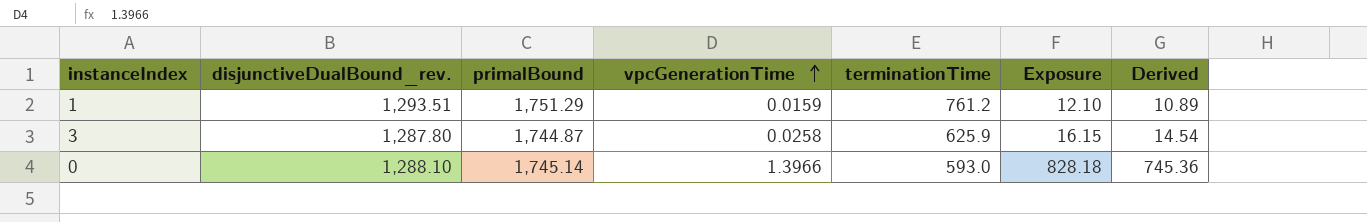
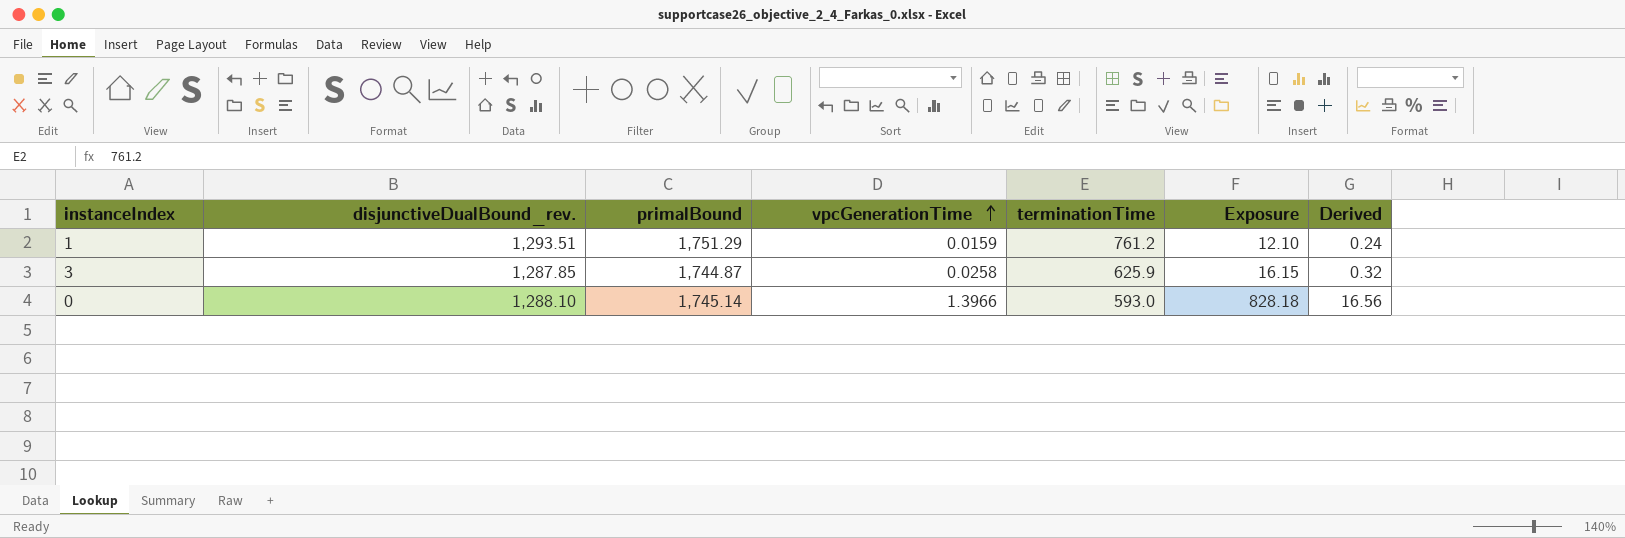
column Derived | formula: [Exposure] * 0.9 -> [Exposure] * 0.02
3 | disjunctiveDualBound_rev.: 1,287.80 -> 1,287.85

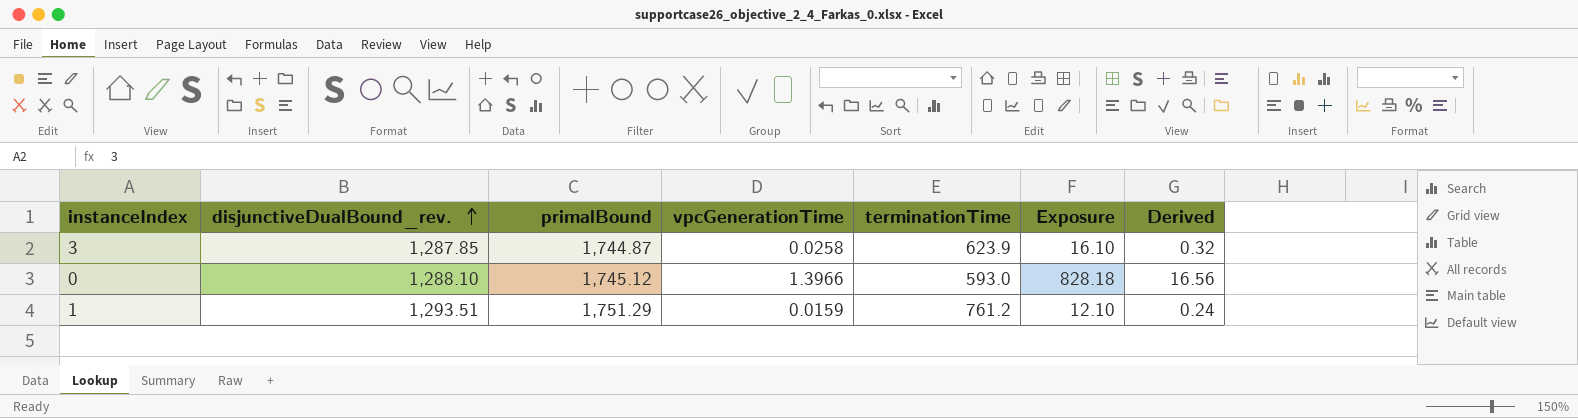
row order: vpcGenerationTime ascending -> disjunctiveDualBound_rev. ascending
3 | terminationTime: 625.9 -> 623.9
3 | Exposure: 16.15 -> 16.10
0 | primalBound: 1,745.14 -> 1,745.12

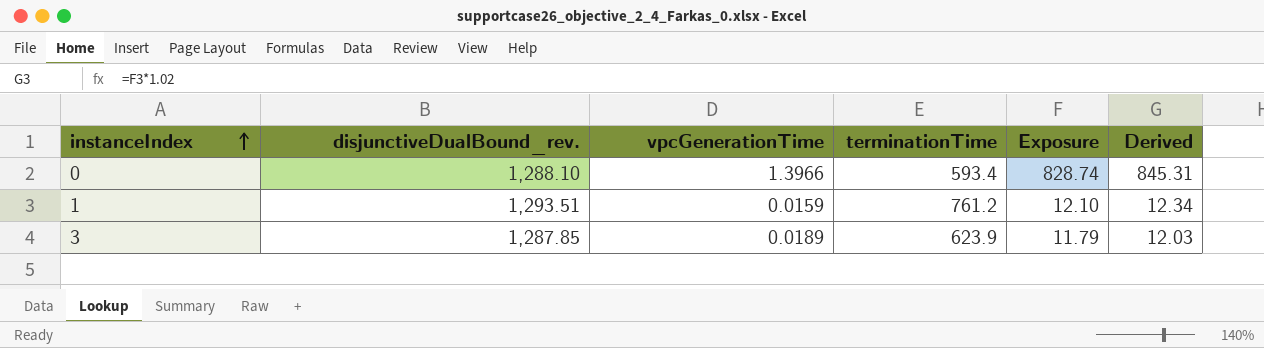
row order: disjunctiveDualBound_rev. ascending -> instanceIndex ascending
column primalBound | position: 3 -> none
column Derived | formula: [Exposure] * 0.02 -> [Exposure] * 1.02
0 | terminationTime: 593.0 -> 593.4
0 | Exposure: 828.18 -> 828.74
3 | vpcGenerationTime: 0.0258 -> 0.0189
3 | Exposure: 16.10 -> 11.79

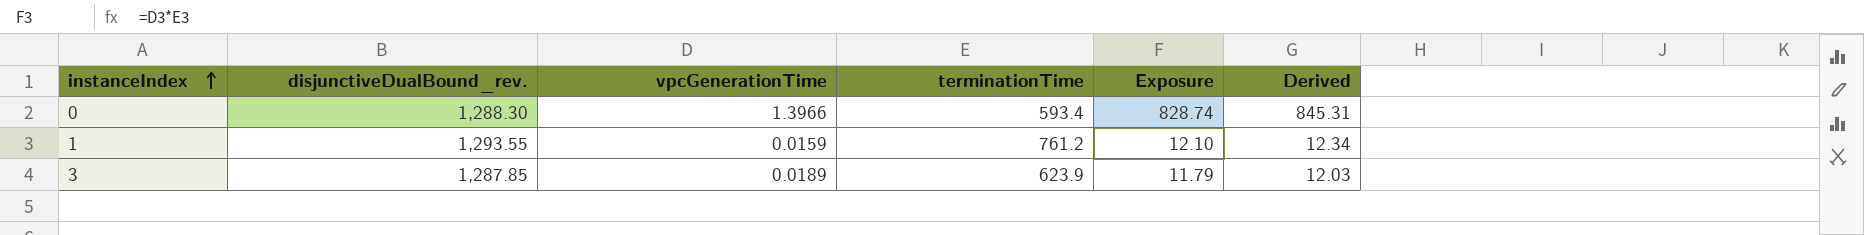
0 | disjunctiveDualBound_rev.: 1,288.10 -> 1,288.30
1 | disjunctiveDualBound_rev.: 1,293.51 -> 1,293.55

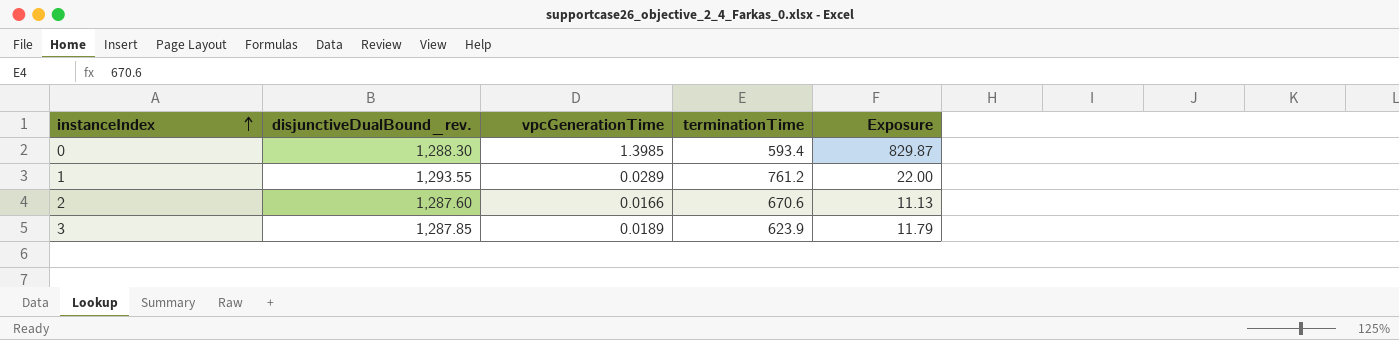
column Derived | formula: [Exposure] * 1.02 -> none
0 | vpcGenerationTime: 1.3966 -> 1.3985
0 | Exposure: 828.74 -> 829.87
1 | vpcGenerationTime: 0.0159 -> 0.0289
1 | Exposure: 12.10 -> 22.00
row 2: none -> 1,287.60 | 0.0166 | 670.6 | 11.13

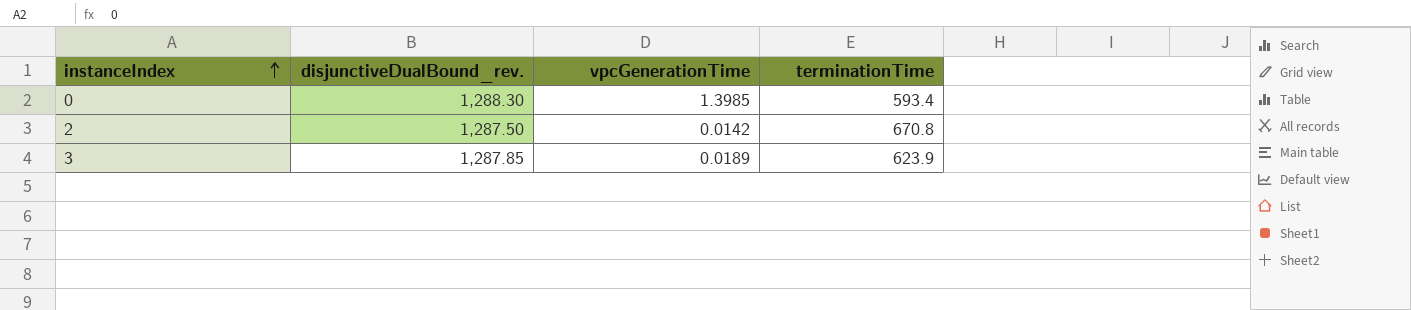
column Exposure | formula: [vpcGenerationTime] * [terminationTime] -> none
row 1: 1,293.55 | 0.0289 | 761.2 | 22.00 -> none
2 | disjunctiveDualBound_rev.: 1,287.60 -> 1,287.50
2 | vpcGenerationTime: 0.0166 -> 0.0142
2 | terminationTime: 670.6 -> 670.8

